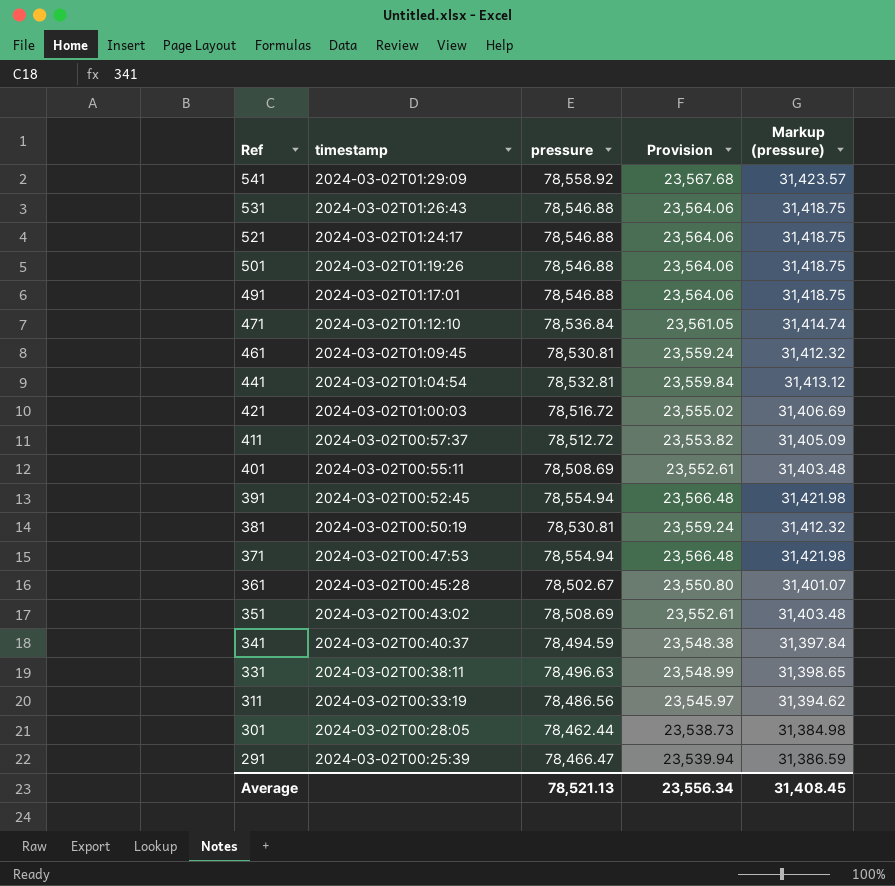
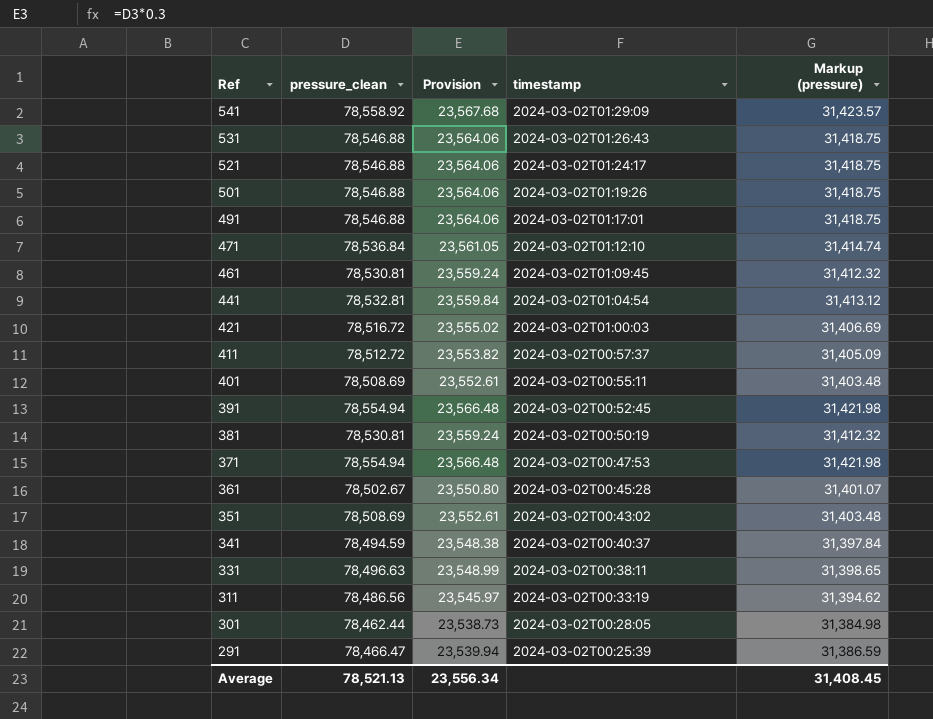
column name: pressure -> pressure_clean
column timestamp | position: 2 -> 4

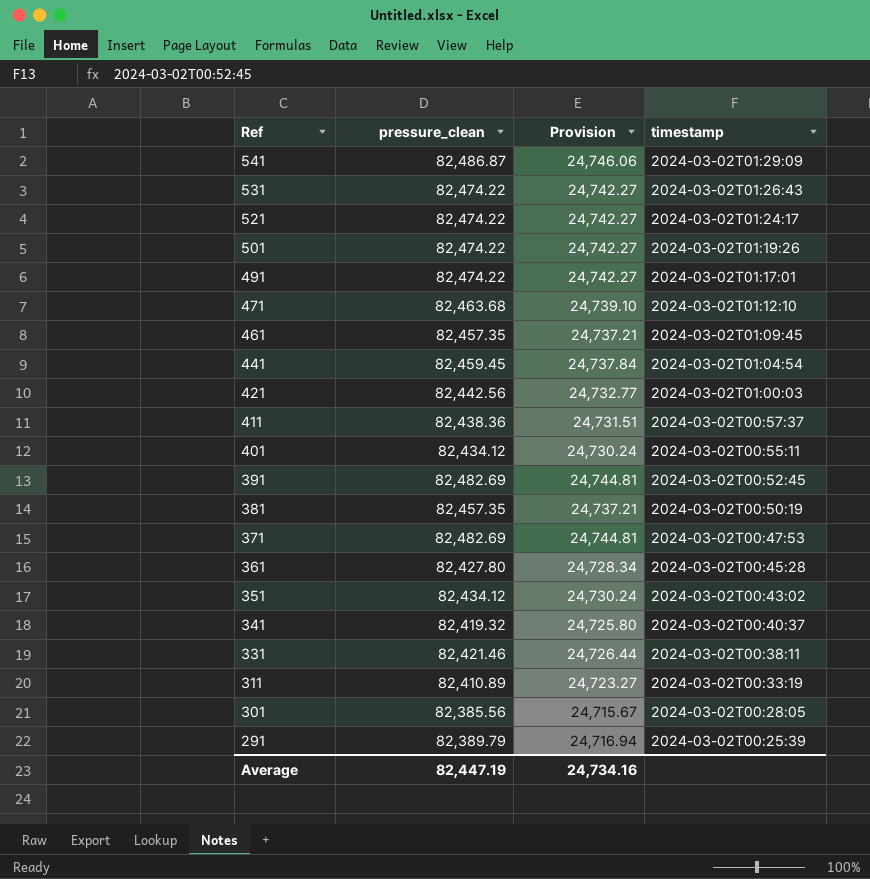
column Markup (pressure) | formula: [pressure_clean] * 0.4 -> none
541 | pressure_clean: 78,558.92 -> 82,486.87
541 | Provision: 23,567.68 -> 24,746.06
531 | pressure_clean: 78,546.88 -> 82,474.22
531 | Provision: 23,564.06 -> 24,742.27
521 | pressure_clean: 78,546.88 -> 82,474.22
521 | Provision: 23,564.06 -> 24,742.27
501 | pressure_clean: 78,546.88 -> 82,474.22
501 | Provision: 23,564.06 -> 24,742.27
491 | pressure_clean: 78,546.88 -> 82,474.22
491 | Provision: 23,564.06 -> 24,742.27
471 | pressure_clean: 78,536.84 -> 82,463.68
471 | Provision: 23,561.05 -> 24,739.10
461 | pressure_clean: 78,530.81 -> 82,457.35
461 | Provision: 23,559.24 -> 24,737.21
441 | pressure_clean: 78,532.81 -> 82,459.45
441 | Provision: 23,559.84 -> 24,737.84
421 | pressure_clean: 78,516.72 -> 82,442.56
421 | Provision: 23,555.02 -> 24,732.77
411 | pressure_clean: 78,512.72 -> 82,438.36
411 | Provision: 23,553.82 -> 24,731.51
401 | pressure_clean: 78,508.69 -> 82,434.12
401 | Provision: 23,552.61 -> 24,730.24
391 | pressure_clean: 78,554.94 -> 82,482.69
391 | Provision: 23,566.48 -> 24,744.81
381 | pressure_clean: 78,530.81 -> 82,457.35
381 | Provision: 23,559.24 -> 24,737.21
371 | pressure_clean: 78,554.94 -> 82,482.69
371 | Provision: 23,566.48 -> 24,744.81
361 | pressure_clean: 78,502.67 -> 82,427.80
361 | Provision: 23,550.80 -> 24,728.34
351 | pressure_clean: 78,508.69 -> 82,434.12
351 | Provision: 23,552.61 -> 24,730.24
341 | pressure_clean: 78,494.59 -> 82,419.32
341 | Provision: 23,548.38 -> 24,725.80
331 | pressure_clean: 78,496.63 -> 82,421.46
331 | Provision: 23,548.99 -> 24,726.44
311 | pressure_clean: 78,486.56 -> 82,410.89
311 | Provision: 23,545.97 -> 24,723.27
301 | pressure_clean: 78,462.44 -> 82,385.56
301 | Provision: 23,538.73 -> 24,715.67
291 | pressure_clean: 78,466.47 -> 82,389.79
291 | Provision: 23,539.94 -> 24,716.94
Average | pressure_clean: 78,521.13 -> 82,447.19
Average | Provision: 23,556.34 -> 24,734.16

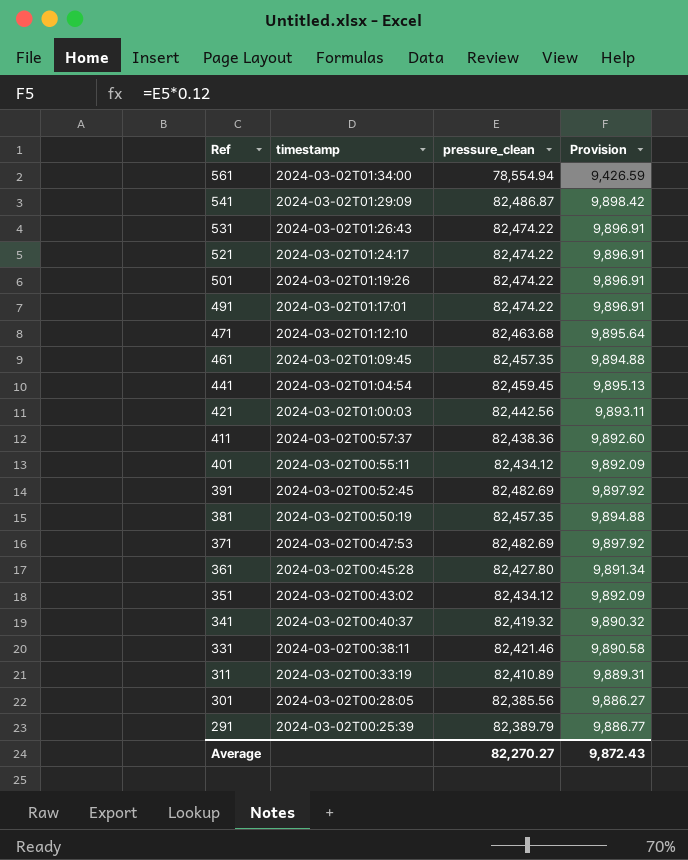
column timestamp | position: 4 -> 2
column Provision | formula: [pressure_clean] * 0.3 -> [pressure_clean] * 0.12
row 561: none -> 2024-03-02T01:34:00 | 78,554.94 | 9,426.59
Average | pressure_clean: 82,447.19 -> 82,270.27
Average | Provision: 24,734.16 -> 9,872.43

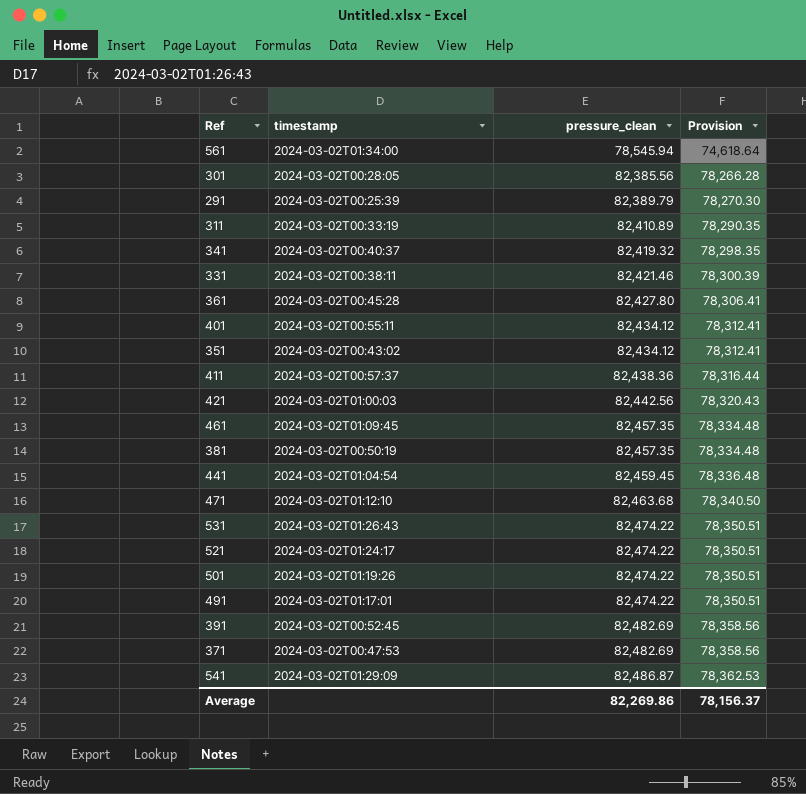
row order: Ref descending -> pressure_clean ascending
column Provision | formula: [pressure_clean] * 0.12 -> [pressure_clean] * 0.95
561 | pressure_clean: 78,554.94 -> 78,545.94
Average | pressure_clean: 82,270.27 -> 82,269.86
Average | Provision: 9,872.43 -> 78,156.37

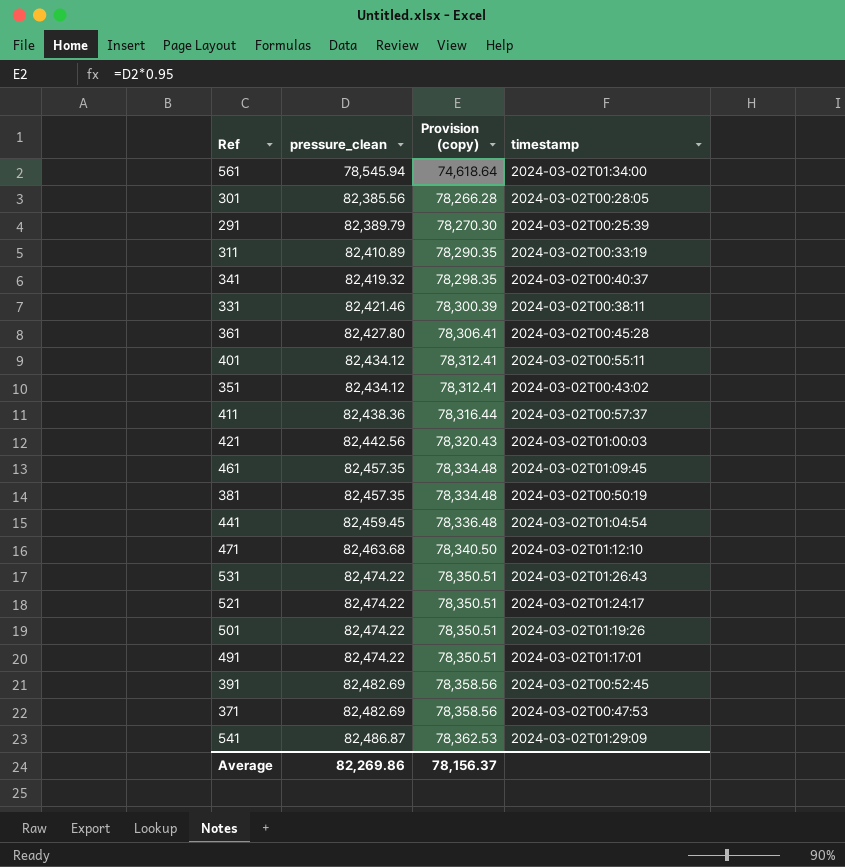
column name: Provision -> Provision (copy)
column timestamp | position: 2 -> 4

